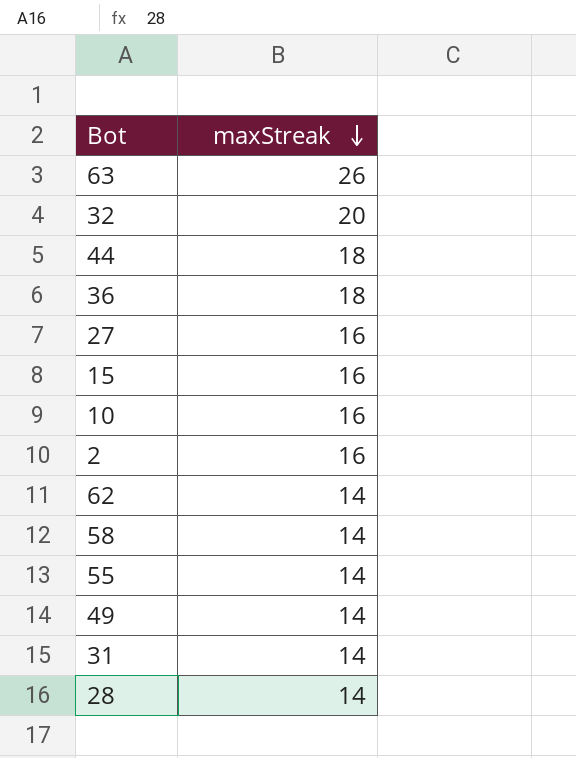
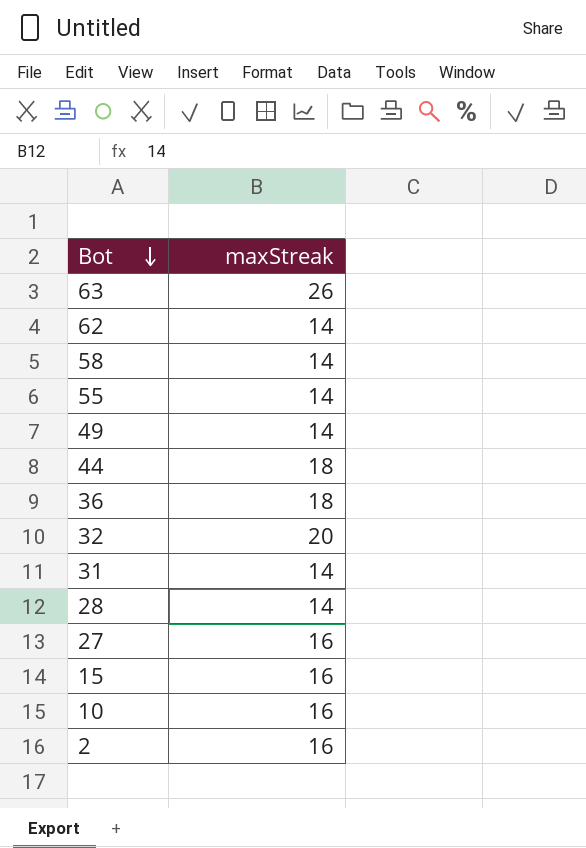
row order: maxStreak descending -> Bot descending

